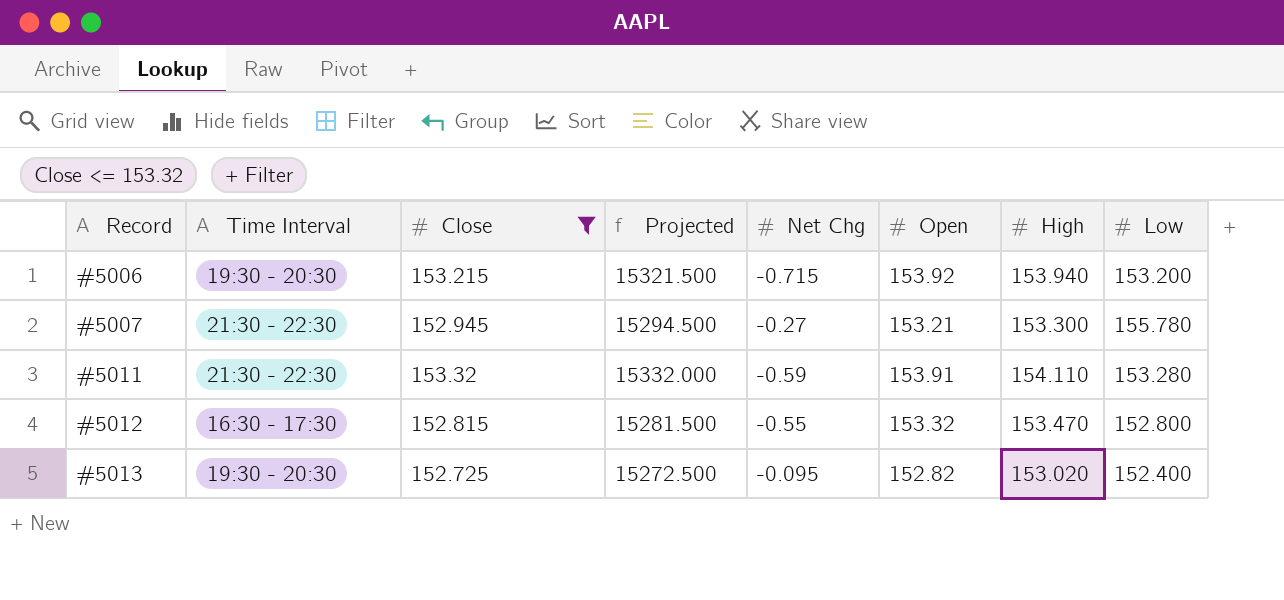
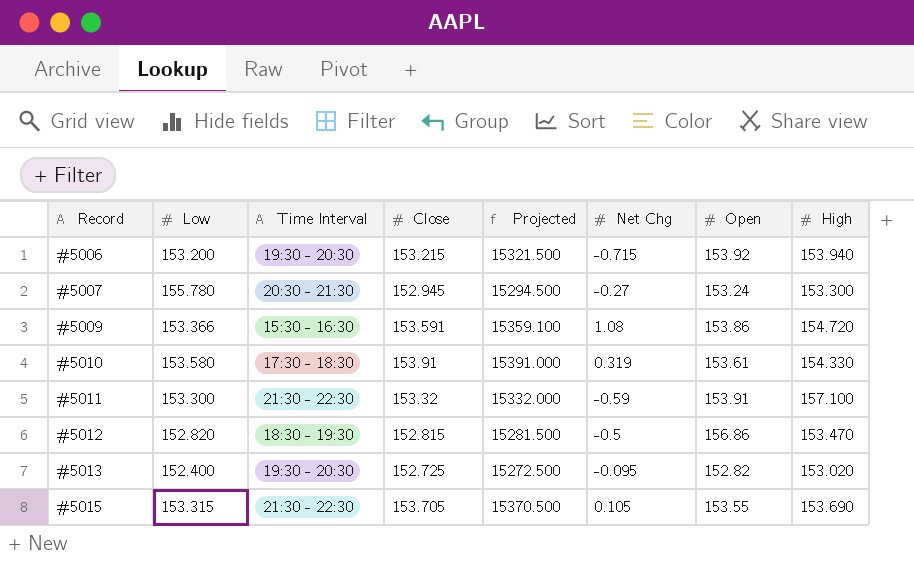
filter: Close <= 153.32 -> none
column Low | position: 8 -> 2
#5007 | Time Interval: 21:30 - 22:30 -> 20:30 - 21:30
#5007 | Open: 153.21 -> 153.24
#5011 | Low: 153.280 -> 153.300
#5011 | High: 154.110 -> 157.100
#5012 | Low: 152.800 -> 152.820
#5012 | Time Interval: 16:30 - 17:30 -> 18:30 - 19:30
#5012 | Net Chg: -0.55 -> -0.5
#5012 | Open: 153.32 -> 156.86

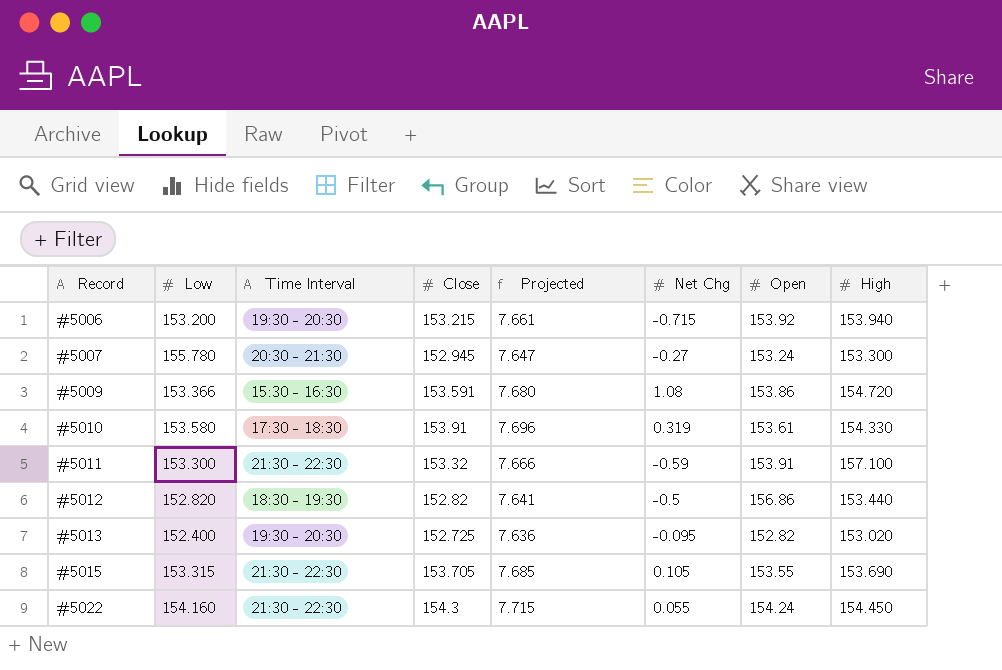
column Projected | formula: [Close] * 100 -> [Close] * 0.05
#5012 | Close: 152.815 -> 152.82
#5012 | High: 153.470 -> 153.440
row #5022: none -> 154.160 | 21:30 - 22:30 | 154.3 | 7.715 | 0.055 | 154.24 | 154.450

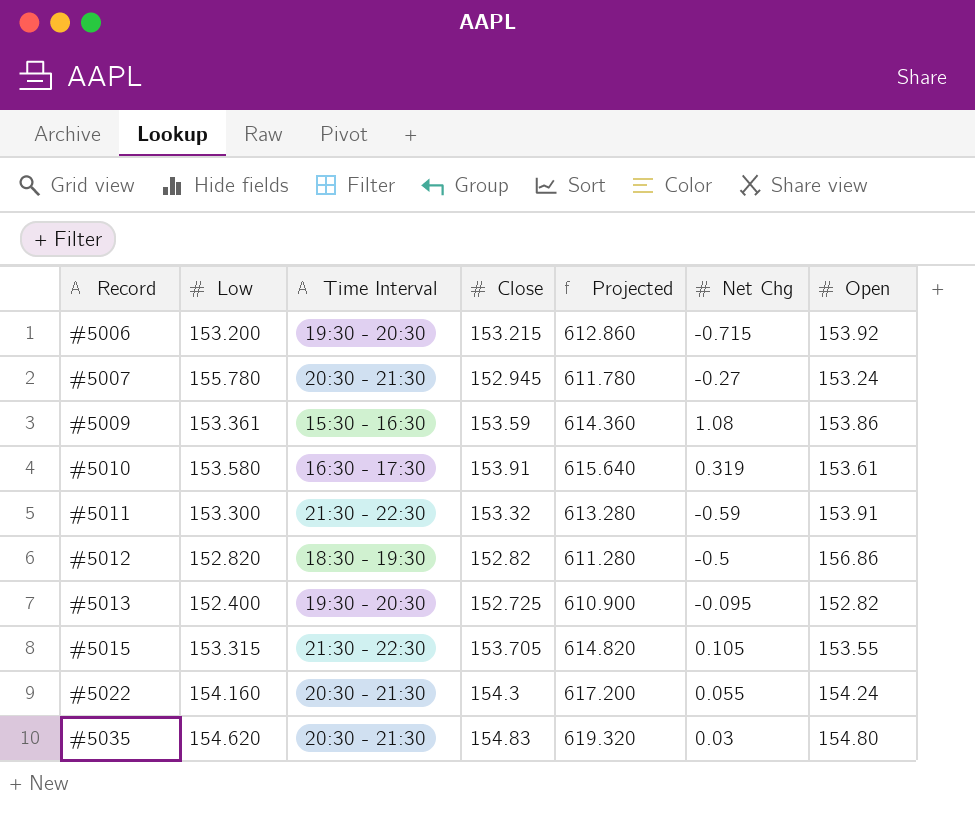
column High | position: 8 -> none
column Projected | formula: [Close] * 0.05 -> [Close] * 4
#5009 | Low: 153.366 -> 153.361
#5009 | Close: 153.591 -> 153.59
#5010 | Time Interval: 17:30 - 18:30 -> 16:30 - 17:30
#5022 | Time Interval: 21:30 - 22:30 -> 20:30 - 21:30
row #5035: none -> 154.620 | 20:30 - 21:30 | 154.83 | 619.320 | 0.03 | 154.80

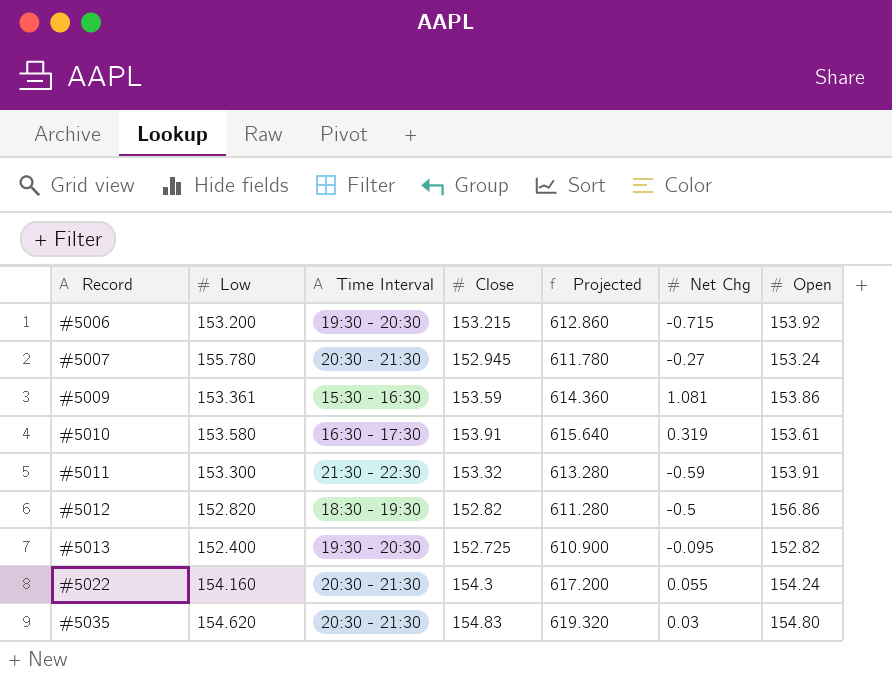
row #5015: 153.315 | 21:30 - 22:30 | 153.705 | 614.820 | 0.105 | 153.55 -> none
#5009 | Net Chg: 1.08 -> 1.081

